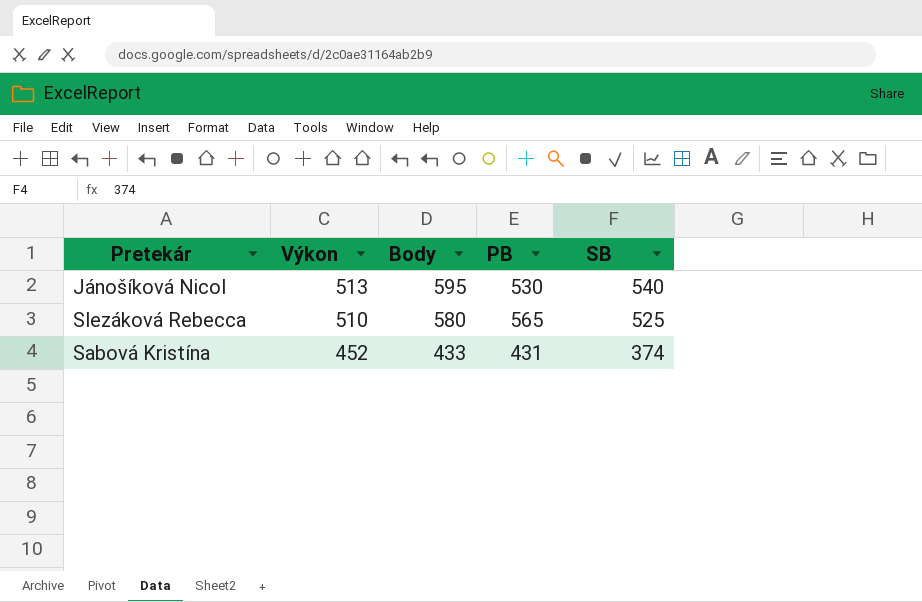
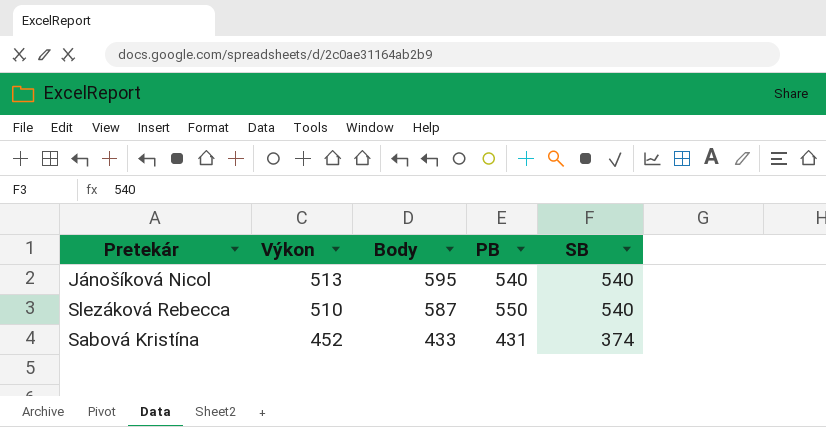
Jánošíková Nicol | PB: 530 -> 540
Slezáková Rebecca | Body: 580 -> 587
Slezáková Rebecca | PB: 565 -> 550
Slezáková Rebecca | SB: 525 -> 540

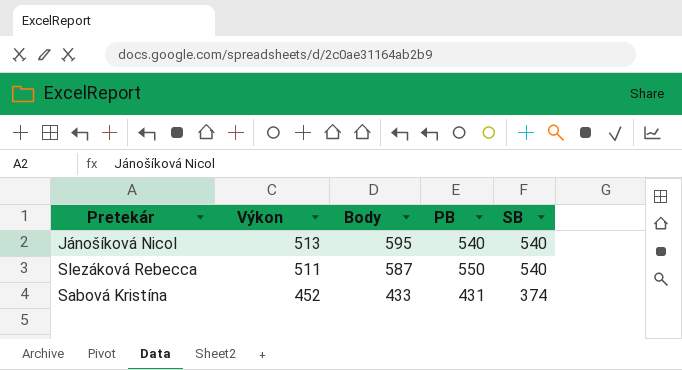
Slezáková Rebecca | Výkon: 510 -> 511

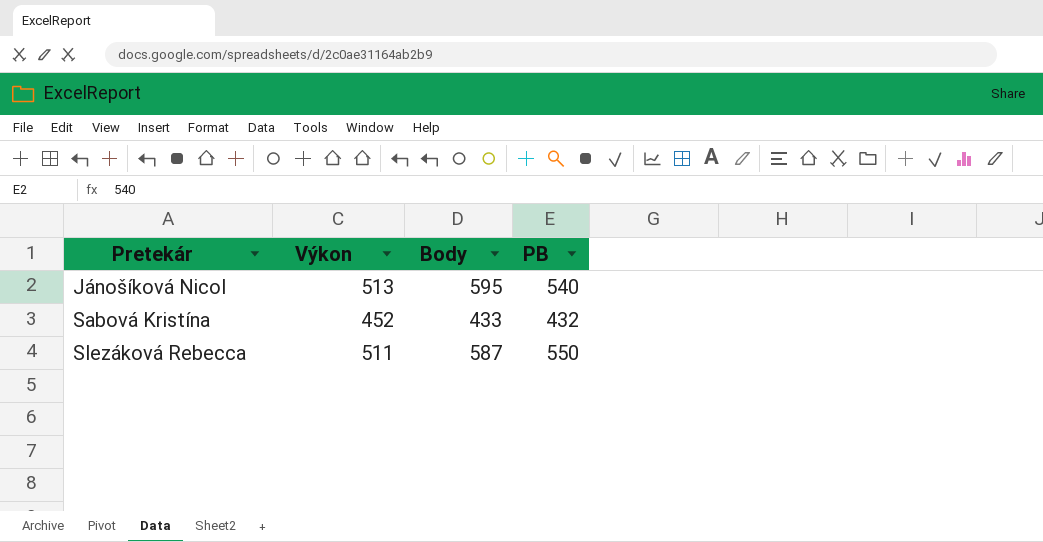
row order: Výkon descending -> Pretekár ascending
column SB | position: 5 -> none
Sabová Kristína | PB: 431 -> 432

